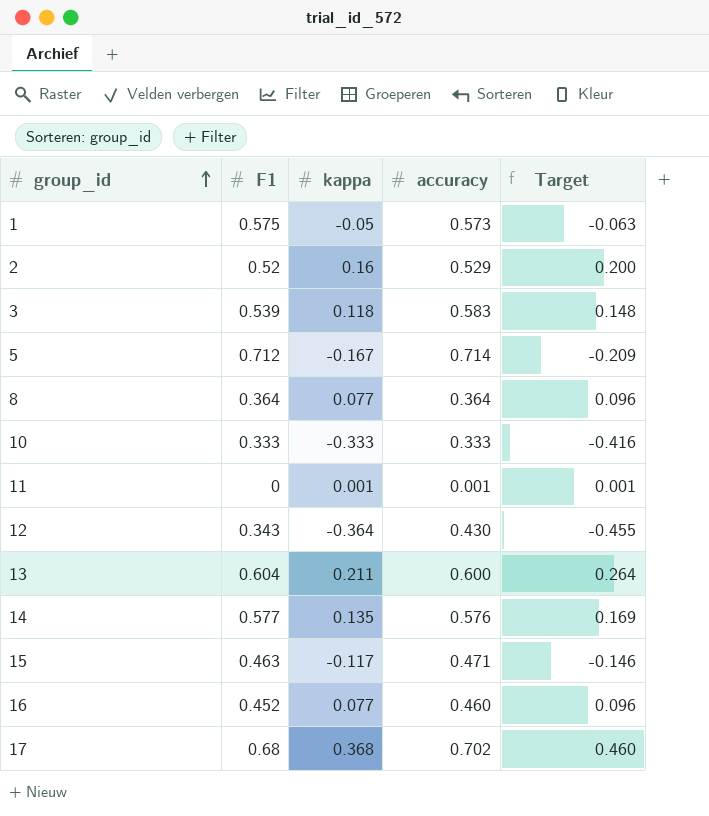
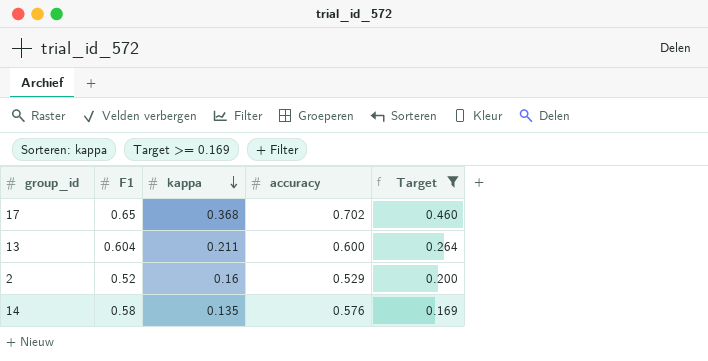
filter: none -> Target >= 0.169
row order: group_id ascending -> kappa descending
17 | F1: 0.68 -> 0.65
14 | F1: 0.577 -> 0.58

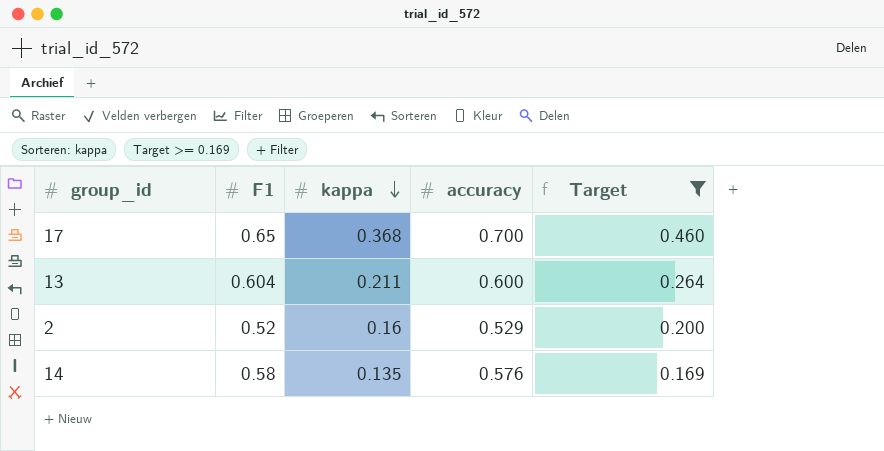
17 | accuracy: 0.702 -> 0.700

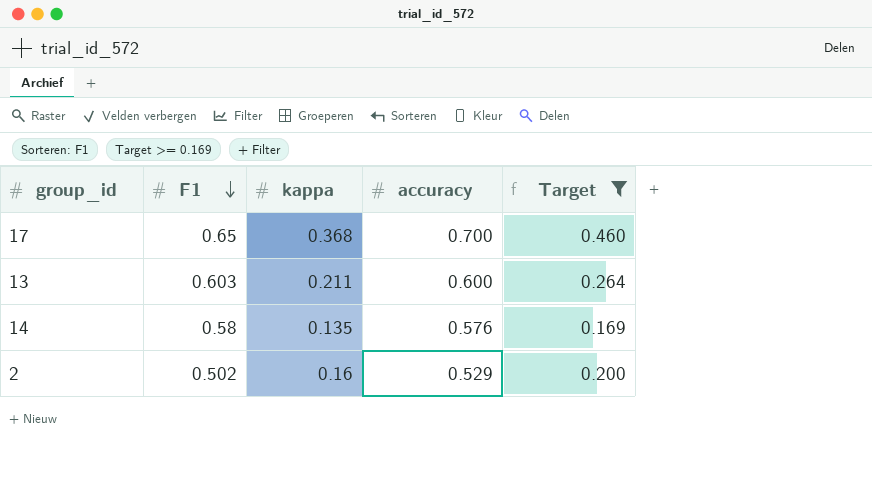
row order: kappa descending -> F1 descending
13 | F1: 0.604 -> 0.603
2 | F1: 0.52 -> 0.502

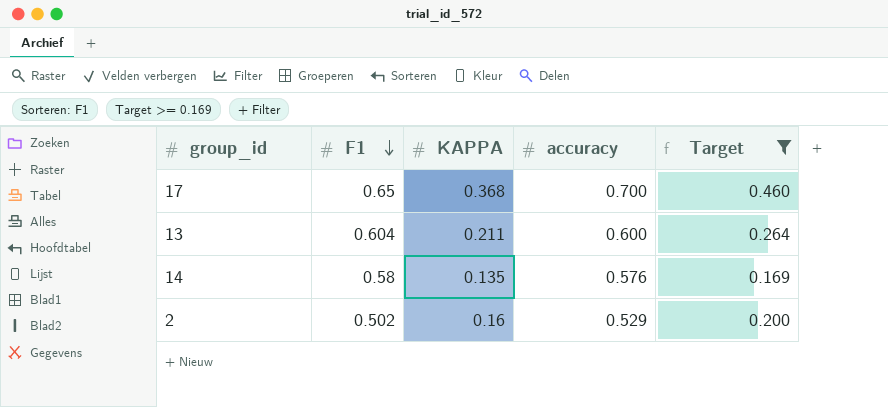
column name: kappa -> KAPPA
13 | F1: 0.603 -> 0.604

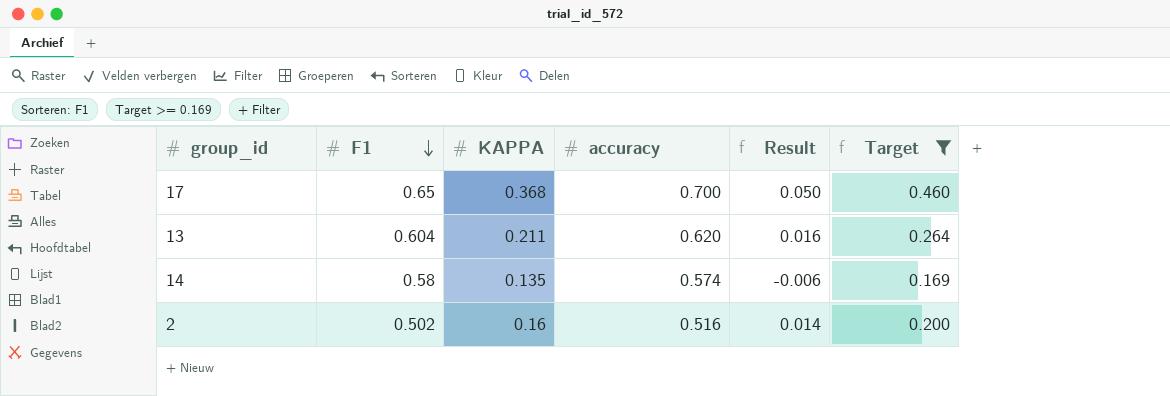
column Result | formula: none -> [accuracy] - [F1]
13 | accuracy: 0.600 -> 0.620
14 | accuracy: 0.576 -> 0.574
2 | accuracy: 0.529 -> 0.516

